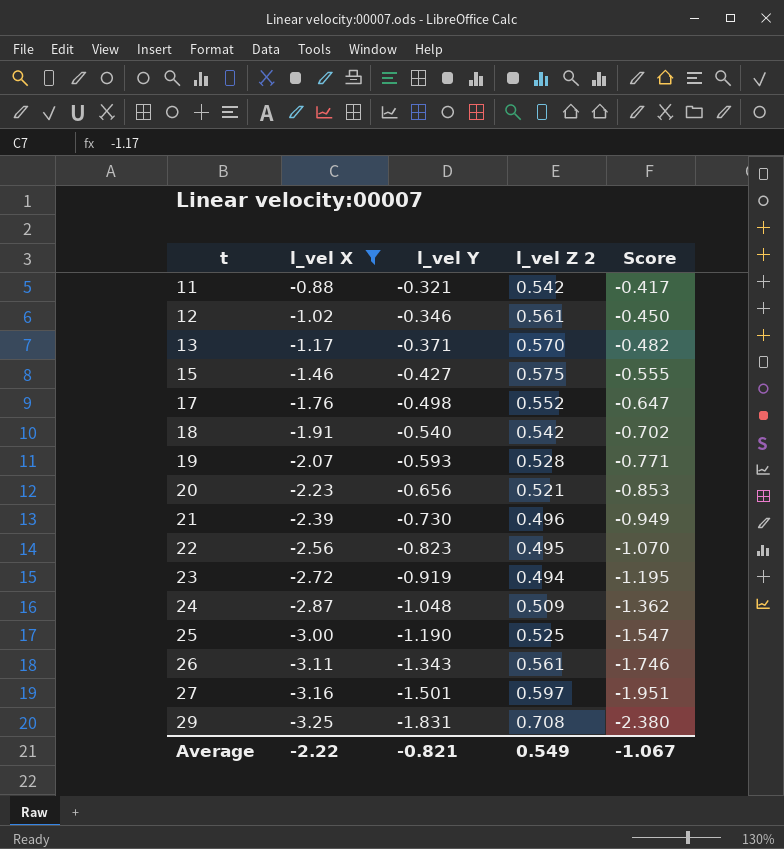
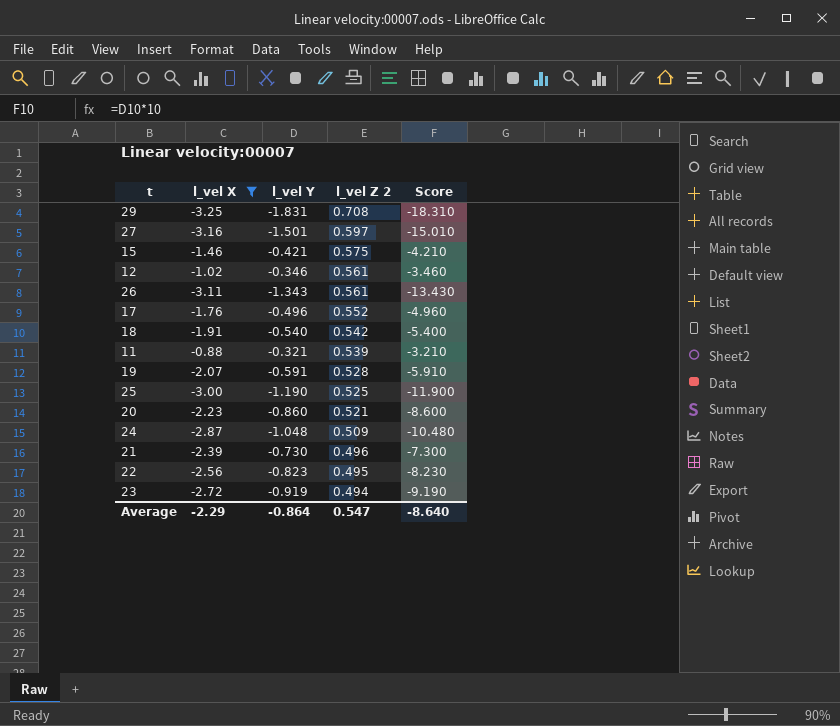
row order: t ascending -> l_vel Z 2 descending
column Score | formula: [l_vel Y] * 1.3 -> [l_vel Y] * 10
row 13: -1.17 | -0.371 | 0.570 | -0.482 -> none
15 | l_vel Y: -0.427 -> -0.421
17 | l_vel Y: -0.498 -> -0.496
11 | l_vel Z 2: 0.542 -> 0.539
19 | l_vel Y: -0.593 -> -0.591
20 | l_vel Y: -0.656 -> -0.860
Average | l_vel X: -2.22 -> -2.29
Average | l_vel Y: -0.821 -> -0.864
Average | l_vel Z 2: 0.549 -> 0.547
Average | Score: -1.067 -> -8.640

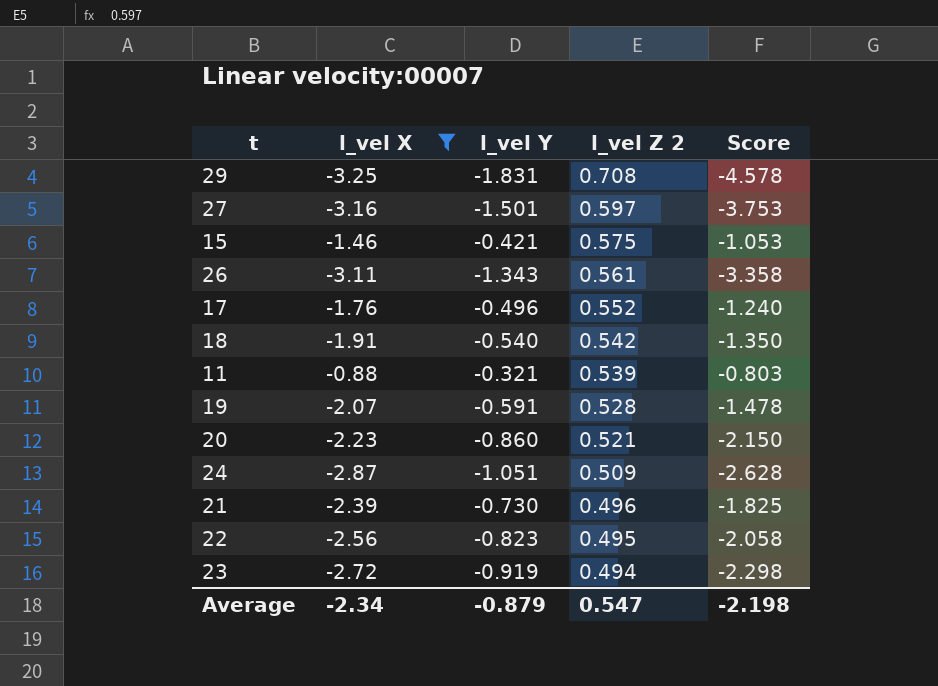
column Score | formula: [l_vel Y] * 10 -> [l_vel Y] * 2.5
row 12: -1.02 | -0.346 | 0.561 | -3.460 -> none
row 25: -3.00 | -1.190 | 0.525 | -11.900 -> none
24 | l_vel Y: -1.048 -> -1.051
Average | l_vel X: -2.29 -> -2.34
Average | l_vel Y: -0.864 -> -0.879
Average | Score: -8.640 -> -2.198

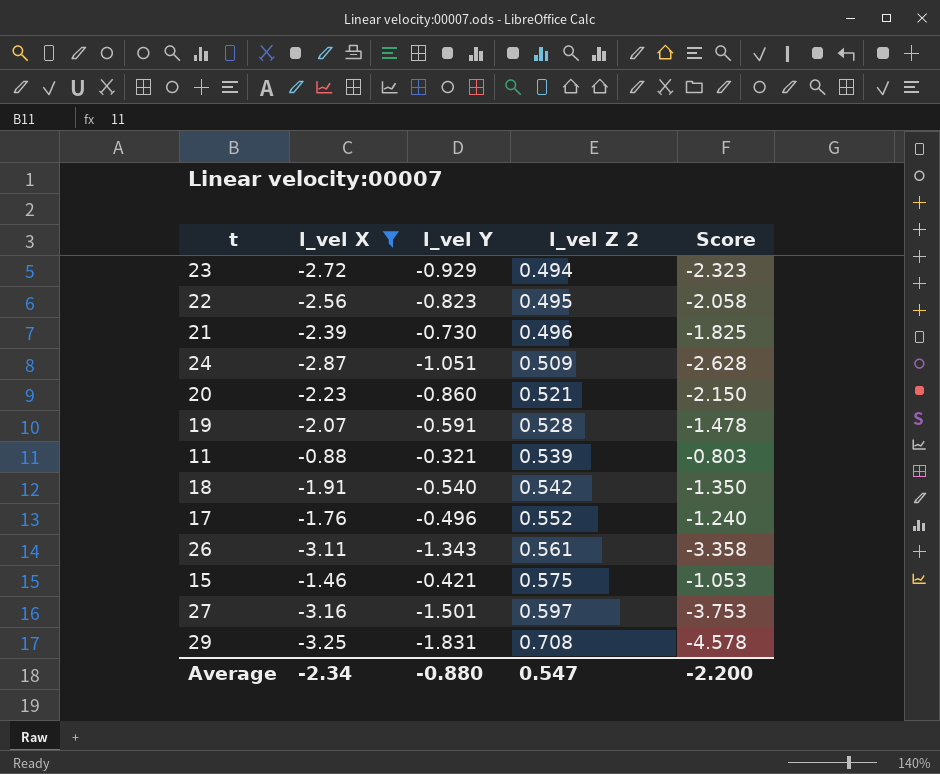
row order: l_vel Z 2 descending -> l_vel Z 2 ascending
23 | l_vel Y: -0.919 -> -0.929
23 | Score: -2.298 -> -2.323
Average | l_vel Y: -0.879 -> -0.880
Average | Score: -2.198 -> -2.200

